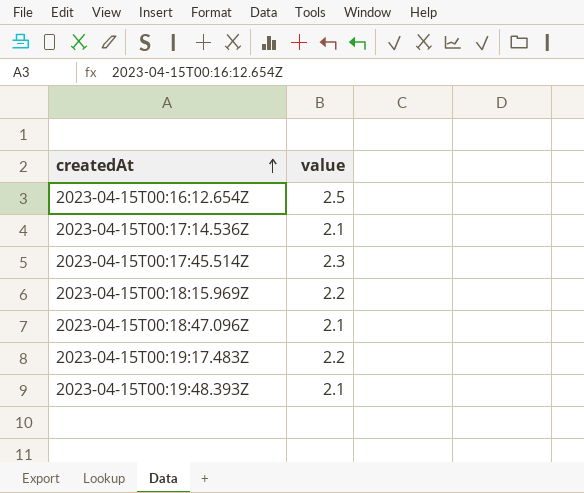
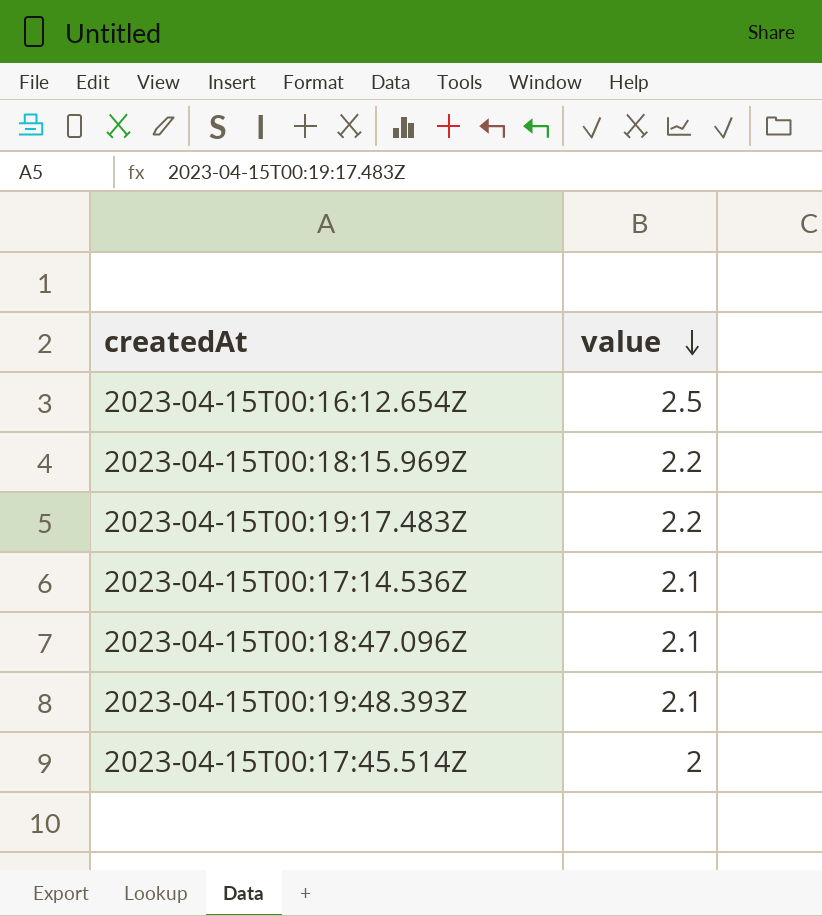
row order: createdAt ascending -> value descending
2023-04-15T00:17:45.514Z | value: 2.3 -> 2

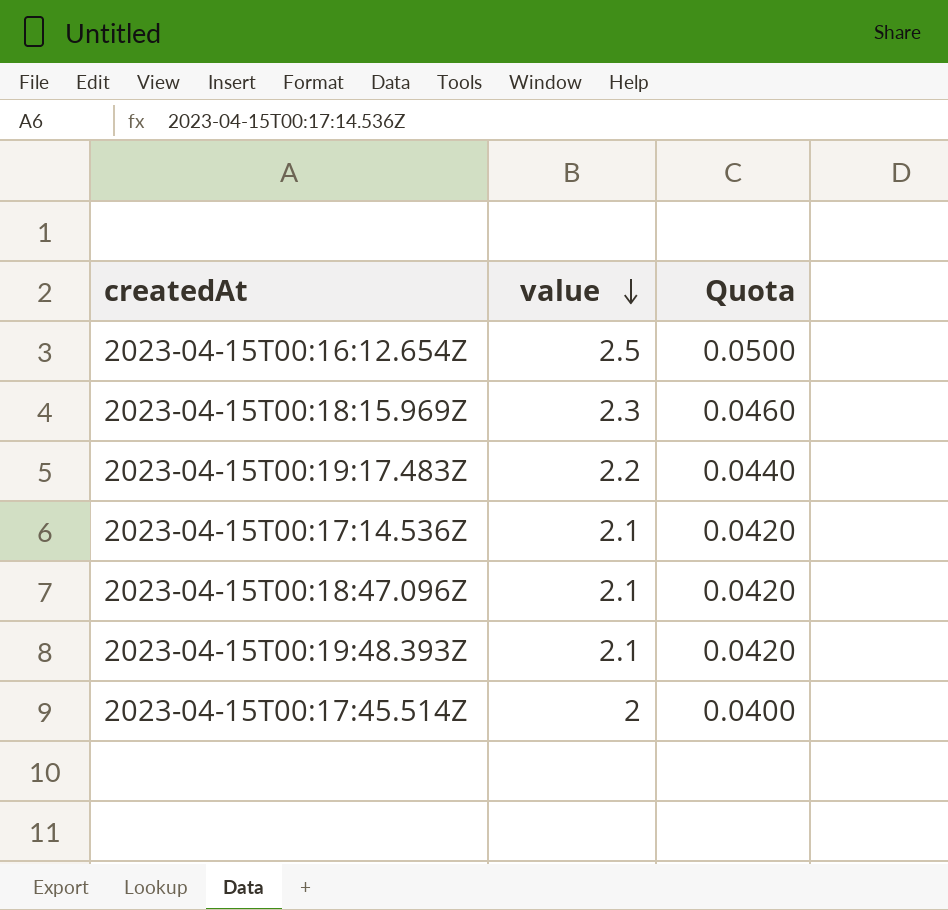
column Quota | formula: none -> [value] * 0.02
2023-04-15T00:18:15.969Z | value: 2.2 -> 2.3

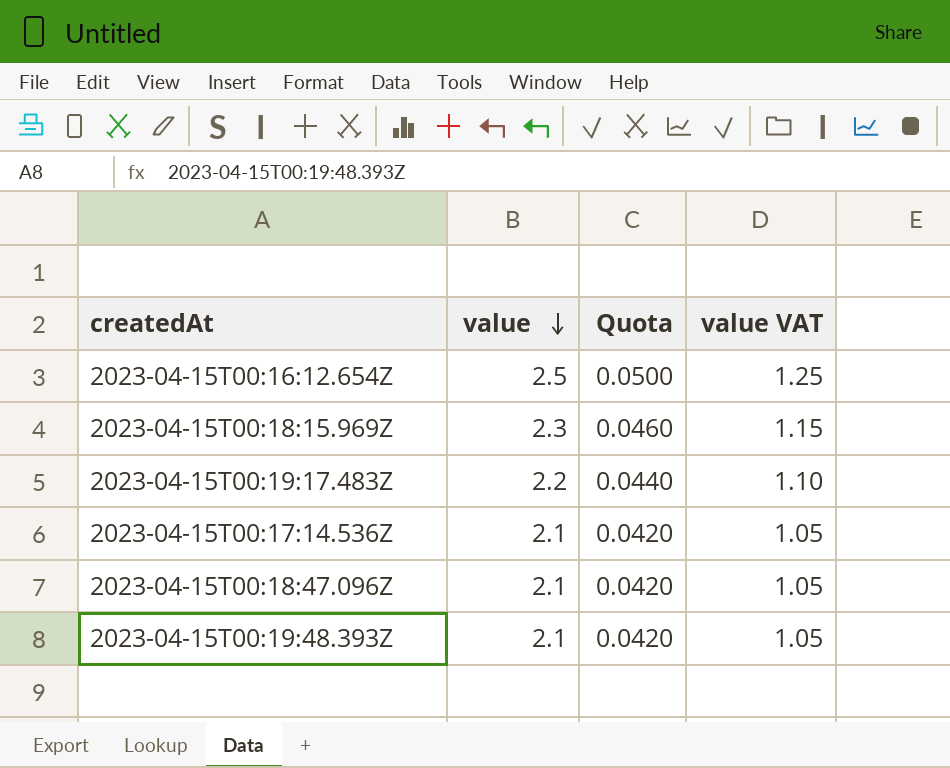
column value VAT | formula: none -> [value] * 0.5
row 2023-04-15T00:17:45.514Z: 2 | 0.0400 -> none

